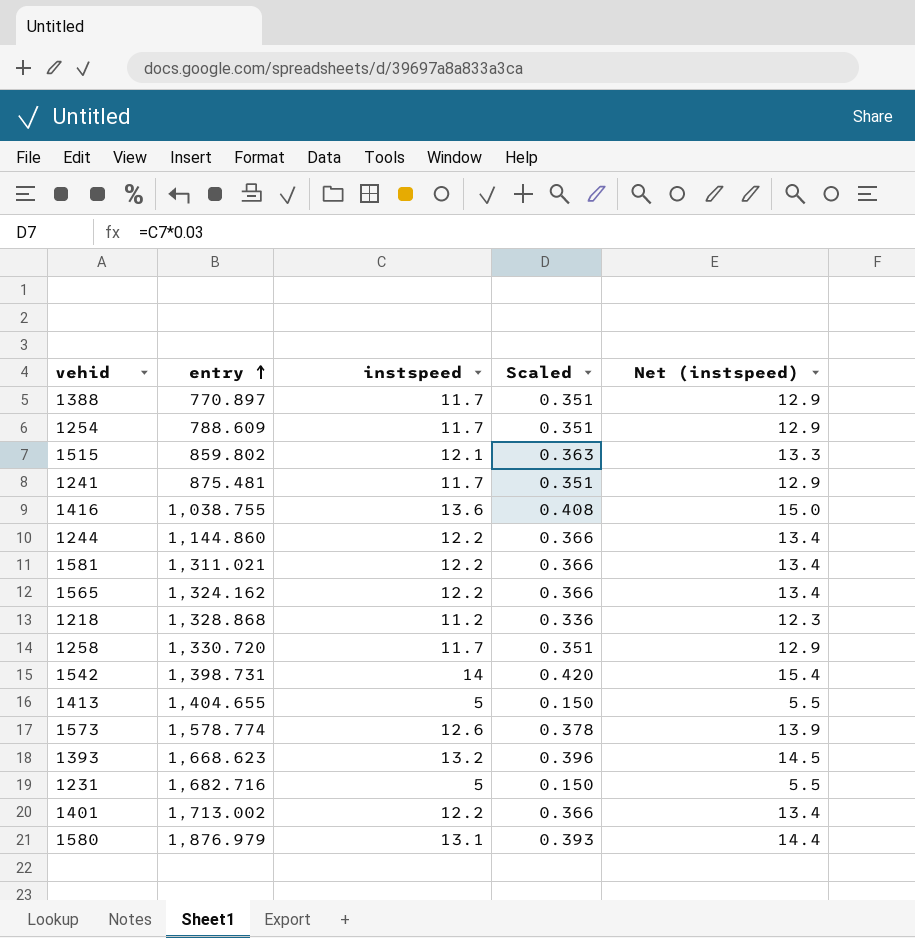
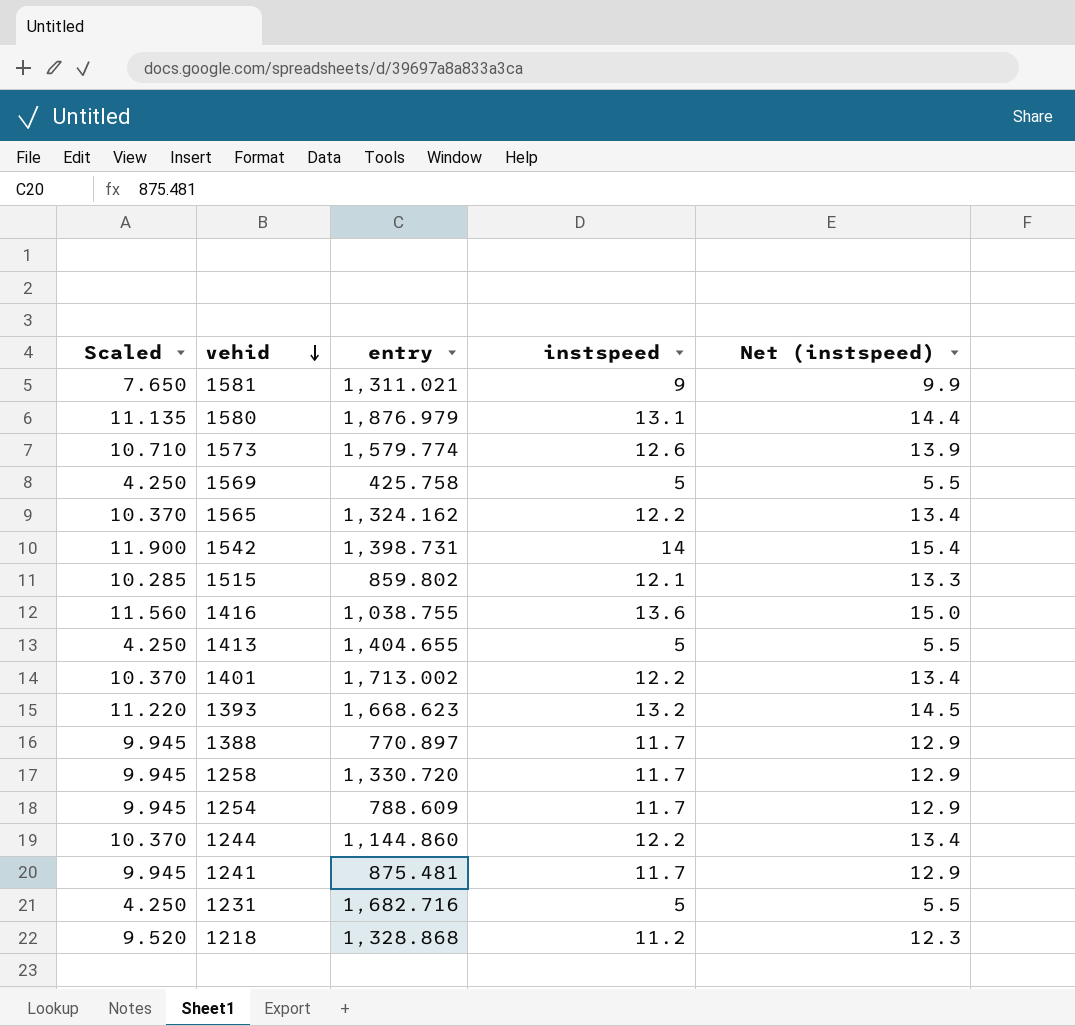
row order: entry ascending -> vehid descending
column Scaled | formula: [instspeed] * 0.03 -> [instspeed] * 0.85
column Scaled | position: 4 -> 1
1581 | instspeed: 12.2 -> 9
1581 | Net (instspeed): 13.4 -> 9.9
1573 | entry: 1,578.774 -> 1,579.774
row 1569: none -> 4.250 | 425.758 | 5 | 5.5

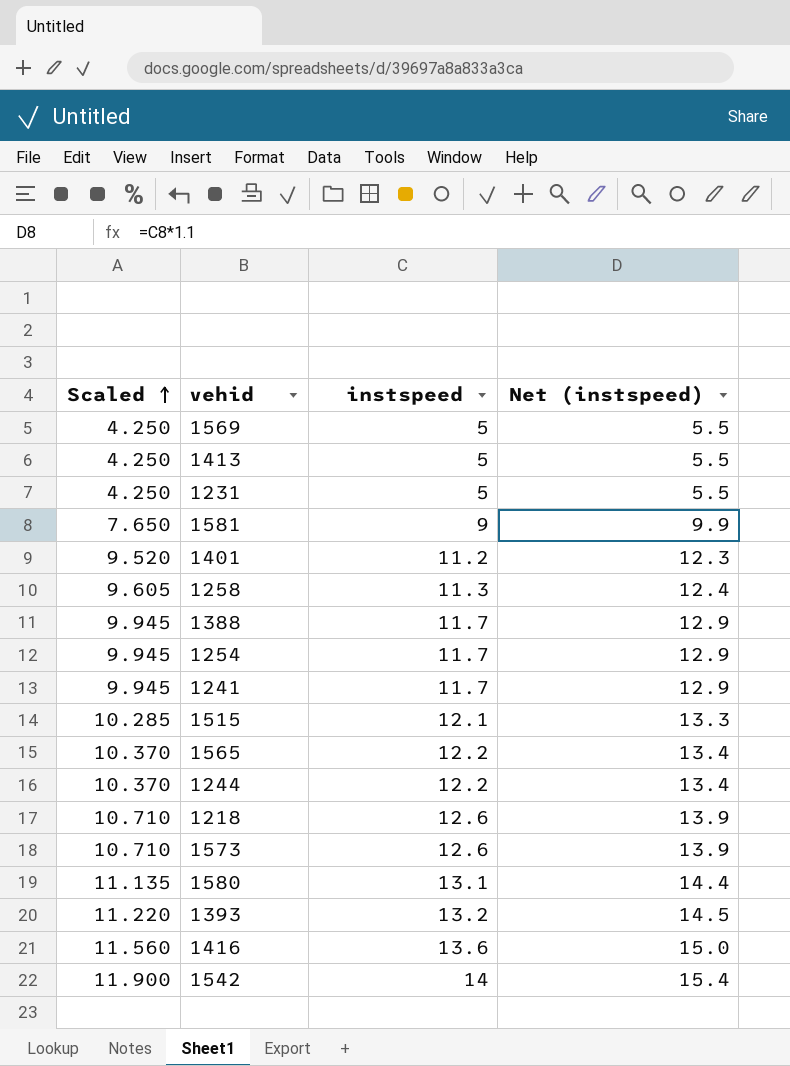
row order: vehid descending -> Scaled ascending
column entry | position: 3 -> none
1401 | Scaled: 10.370 -> 9.520
1401 | instspeed: 12.2 -> 11.2
1401 | Net (instspeed): 13.4 -> 12.3
1258 | Scaled: 9.945 -> 9.605
1258 | instspeed: 11.7 -> 11.3
1258 | Net (instspeed): 12.9 -> 12.4
1218 | Scaled: 9.520 -> 10.710
1218 | instspeed: 11.2 -> 12.6
1218 | Net (instspeed): 12.3 -> 13.9

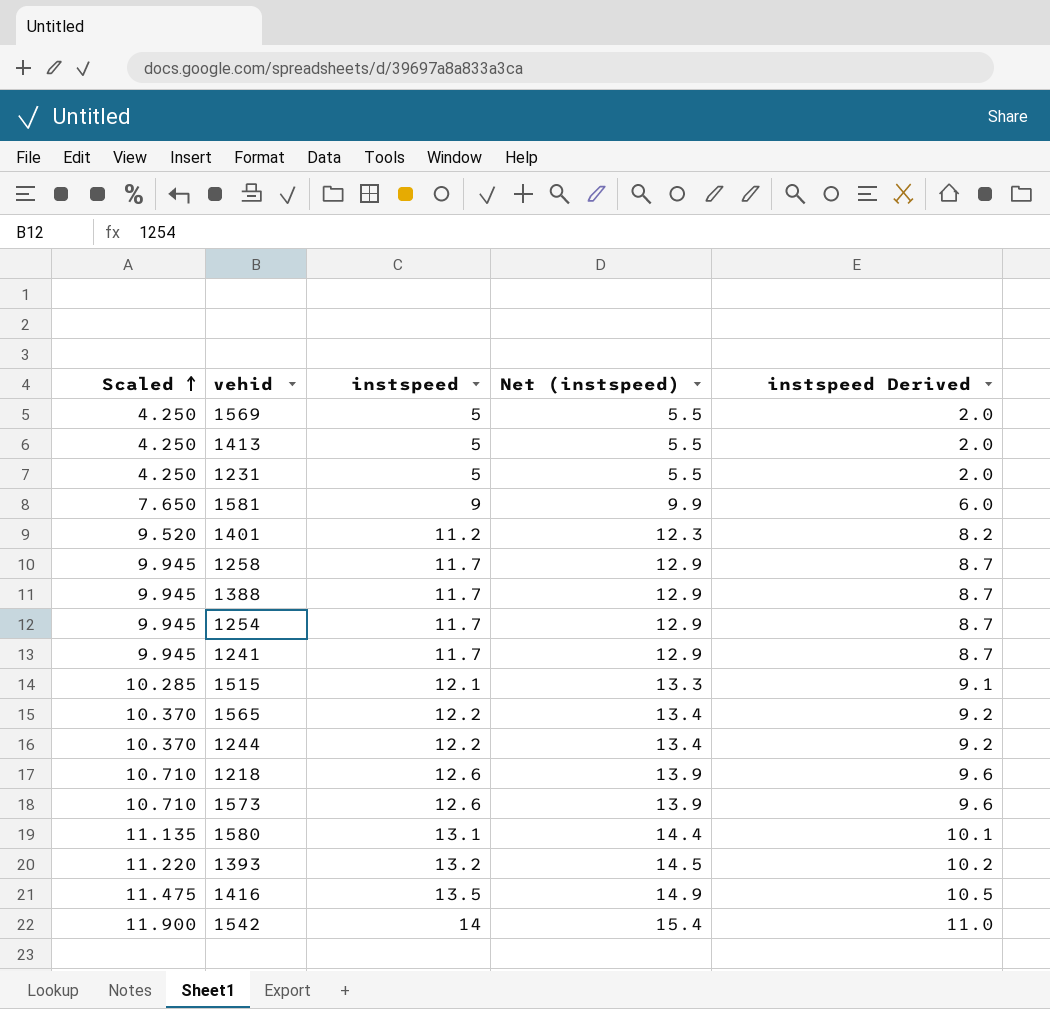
column instspeed Derived | formula: none -> [instspeed] - 3
1258 | Scaled: 9.605 -> 9.945
1258 | instspeed: 11.3 -> 11.7
1258 | Net (instspeed): 12.4 -> 12.9
1416 | Scaled: 11.560 -> 11.475
1416 | instspeed: 13.6 -> 13.5
1416 | Net (instspeed): 15.0 -> 14.9

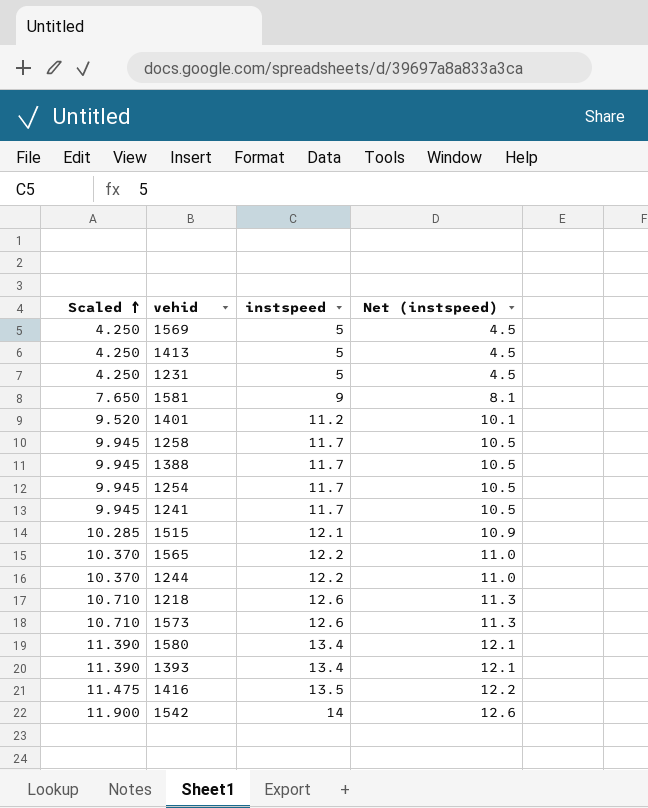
column instspeed Derived | formula: [instspeed] - 3 -> none
column Net (instspeed) | formula: [instspeed] * 1.1 -> [instspeed] * 0.9
1580 | Scaled: 11.135 -> 11.390
1580 | instspeed: 13.1 -> 13.4
1393 | Scaled: 11.220 -> 11.390
1393 | instspeed: 13.2 -> 13.4

